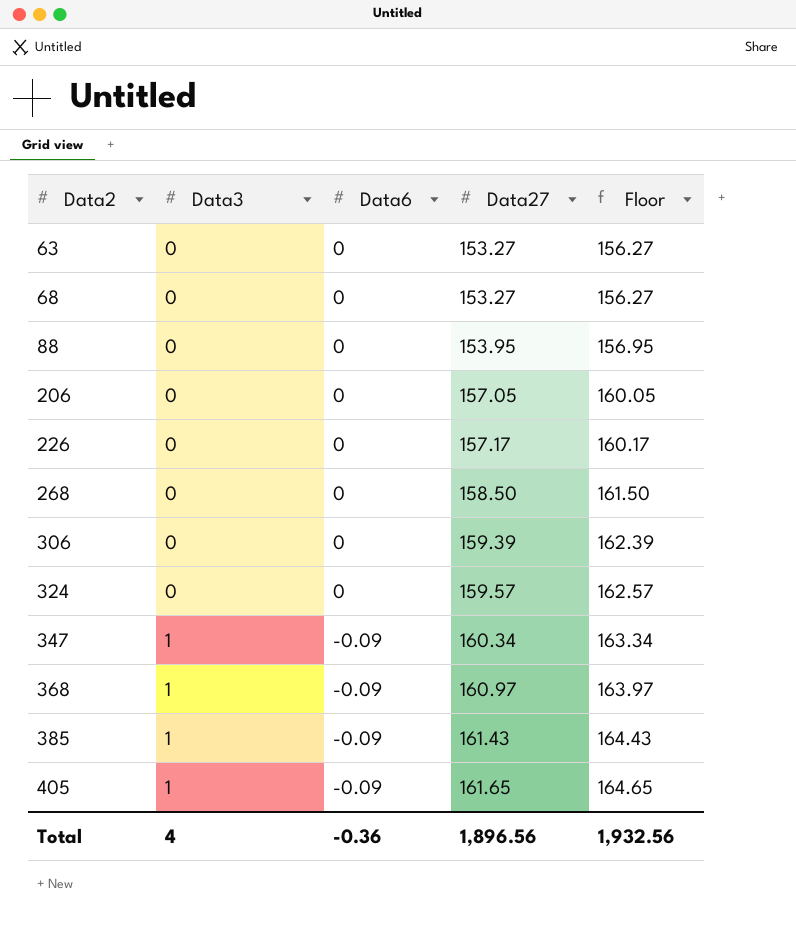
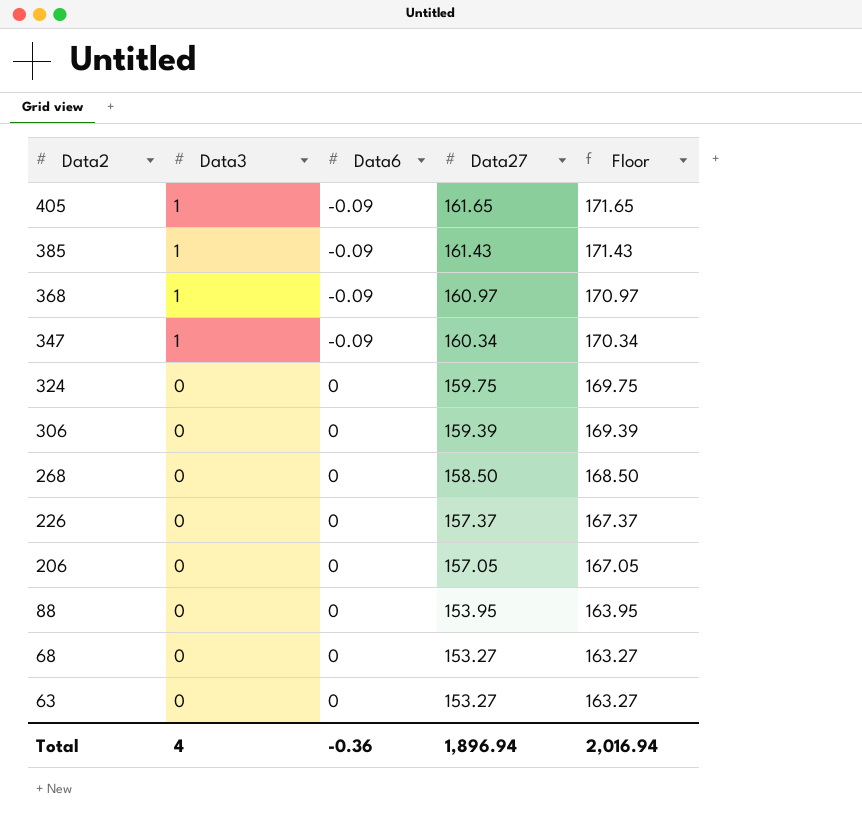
row order: Data2 ascending -> Data2 descending
column Floor | formula: [Data27] + 3 -> [Data27] + 10
324 | Data27: 159.57 -> 159.75
226 | Data27: 157.17 -> 157.37
Total | Data27: 1,896.56 -> 1,896.94
Total | Floor: 1,932.56 -> 2,016.94

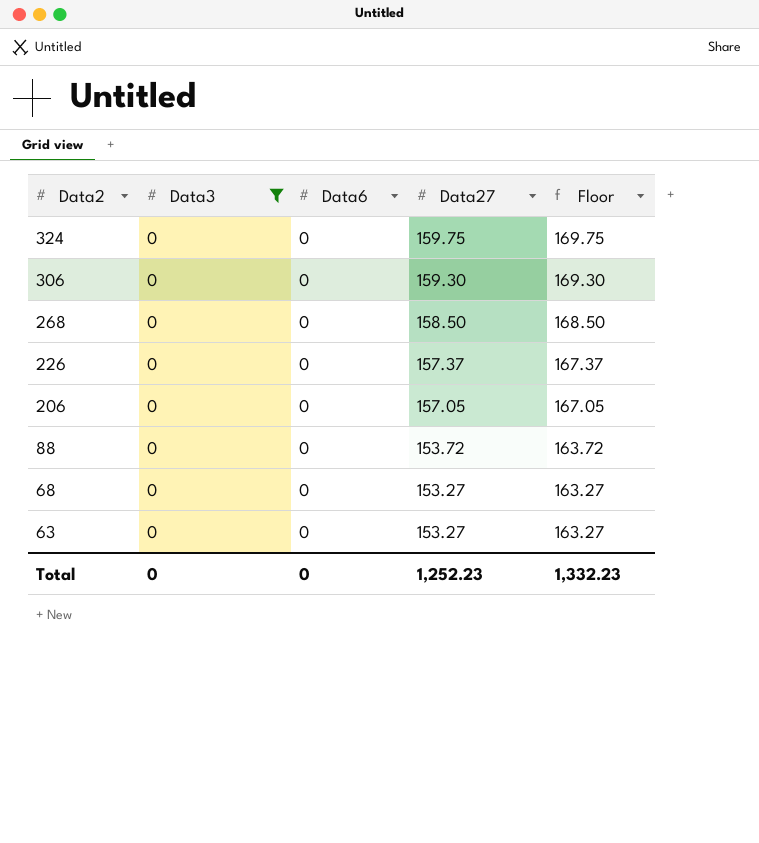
filter: none -> Data3 = 0
306 | Data27: 159.39 -> 159.30
306 | Floor: 169.39 -> 169.30
88 | Data27: 153.95 -> 153.72
88 | Floor: 163.95 -> 163.72
Total | Data3: 4 -> 0
Total | Data6: -0.36 -> 0
Total | Data27: 1,896.94 -> 1,252.23
Total | Floor: 2,016.94 -> 1,332.23

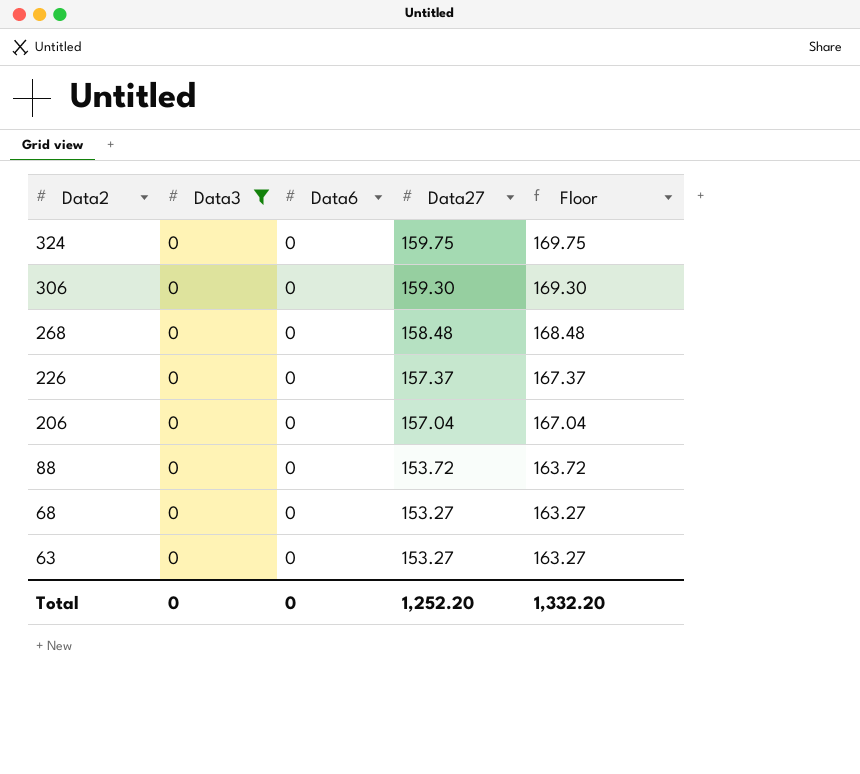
268 | Data27: 158.50 -> 158.48
268 | Floor: 168.50 -> 168.48
206 | Data27: 157.05 -> 157.04
206 | Floor: 167.05 -> 167.04
Total | Data27: 1,252.23 -> 1,252.20
Total | Floor: 1,332.23 -> 1,332.20

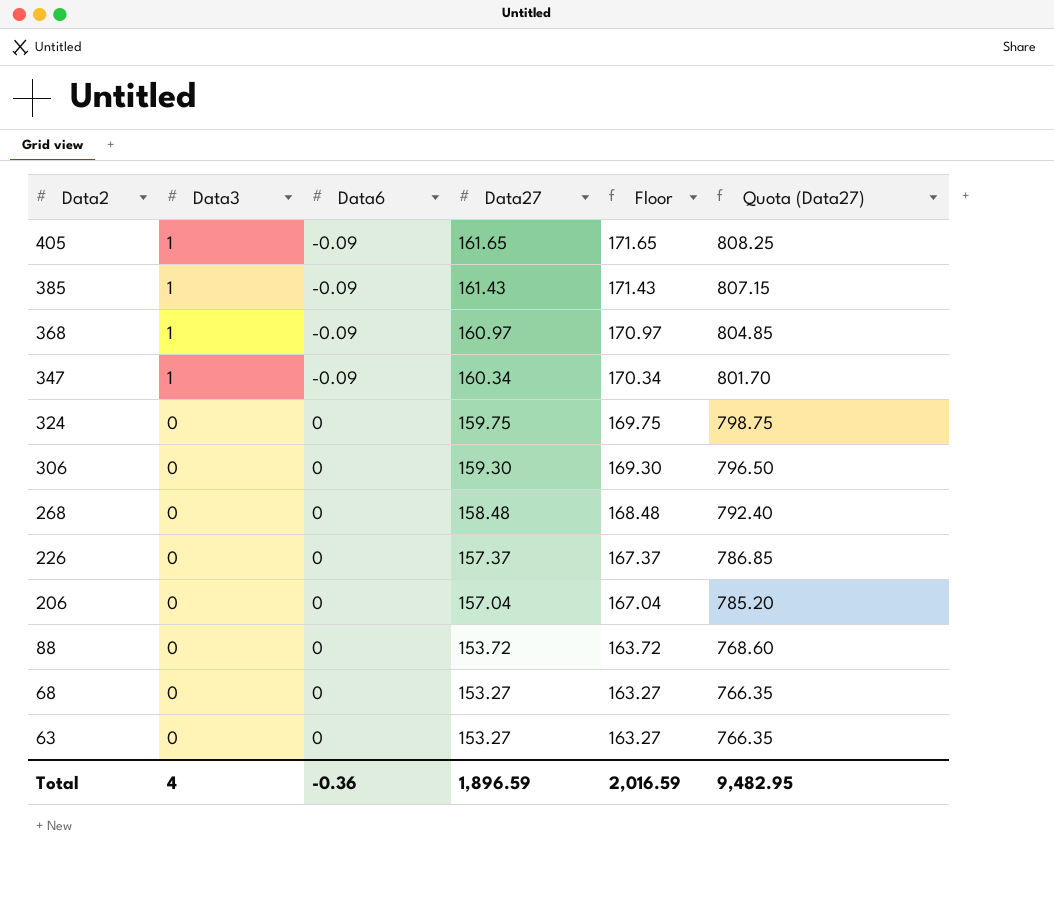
filter: Data3 = 0 -> none
column Quota (Data27) | formula: none -> [Data27] * 5
Total | Data3: 0 -> 4
Total | Data6: 0 -> -0.36
Total | Data27: 1,252.20 -> 1,896.59
Total | Floor: 1,332.20 -> 2,016.59

